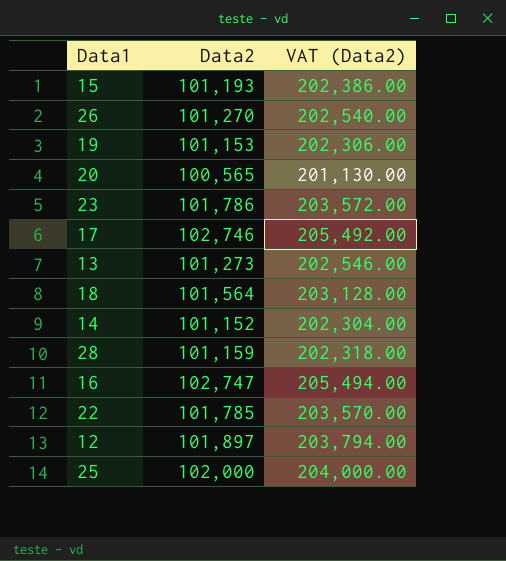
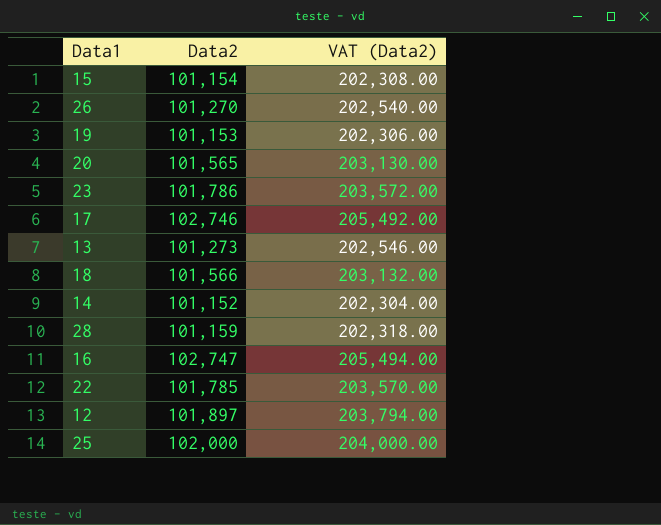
15 | Data2: 101,193 -> 101,154
15 | VAT (Data2): 202,386.00 -> 202,308.00
20 | Data2: 100,565 -> 101,565
20 | VAT (Data2): 201,130.00 -> 203,130.00
18 | Data2: 101,564 -> 101,566
18 | VAT (Data2): 203,128.00 -> 203,132.00

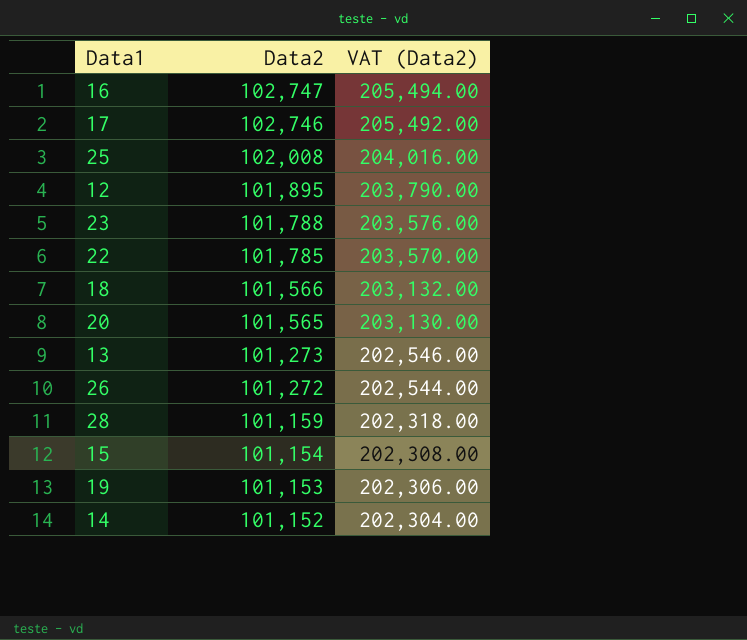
row order: none -> Data2 descending
25 | Data2: 102,000 -> 102,008
25 | VAT (Data2): 204,000.00 -> 204,016.00
12 | Data2: 101,897 -> 101,895
12 | VAT (Data2): 203,794.00 -> 203,790.00
23 | Data2: 101,786 -> 101,788
23 | VAT (Data2): 203,572.00 -> 203,576.00
26 | Data2: 101,270 -> 101,272
26 | VAT (Data2): 202,540.00 -> 202,544.00

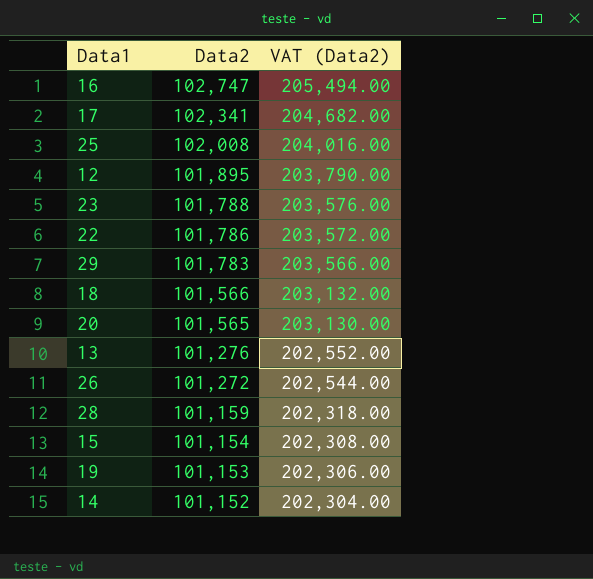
17 | Data2: 102,746 -> 102,341
17 | VAT (Data2): 205,492.00 -> 204,682.00
22 | Data2: 101,785 -> 101,786
22 | VAT (Data2): 203,570.00 -> 203,572.00
row 29: none -> 101,783 | 203,566.00
13 | Data2: 101,273 -> 101,276
13 | VAT (Data2): 202,546.00 -> 202,552.00

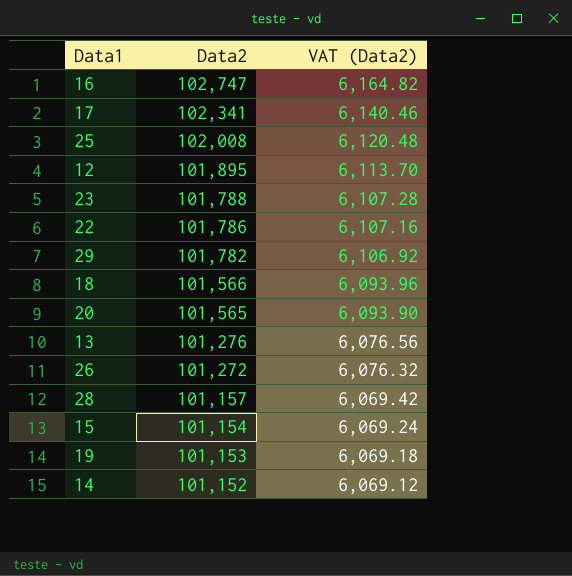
column VAT (Data2) | formula: [Data2] * 2 -> [Data2] * 0.06
29 | Data2: 101,783 -> 101,782
28 | Data2: 101,159 -> 101,157

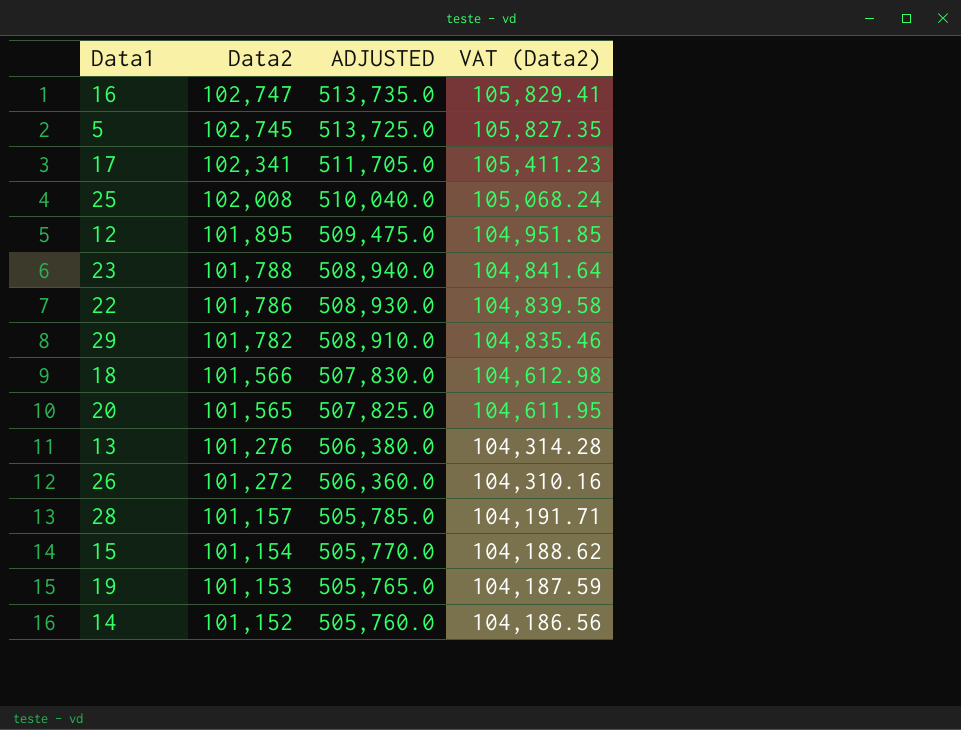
column ADJUSTED | formula: none -> [Data2] * 5
column VAT (Data2) | formula: [Data2] * 0.06 -> [Data2] * 1.03
row 5: none -> 102,745 | 513,725.0 | 105,827.35

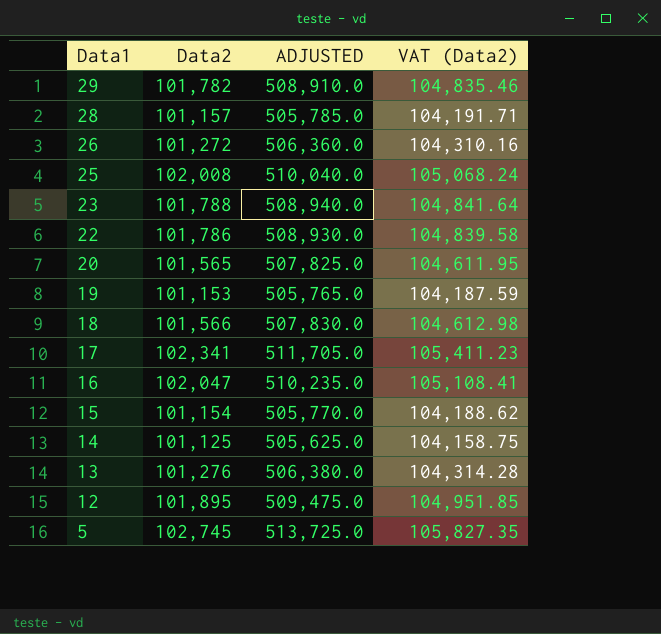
row order: Data2 descending -> Data1 descending
16 | Data2: 102,747 -> 102,047
16 | ADJUSTED: 513,735.0 -> 510,235.0
16 | VAT (Data2): 105,829.41 -> 105,108.41
14 | Data2: 101,152 -> 101,125
14 | ADJUSTED: 505,760.0 -> 505,625.0
14 | VAT (Data2): 104,186.56 -> 104,158.75

